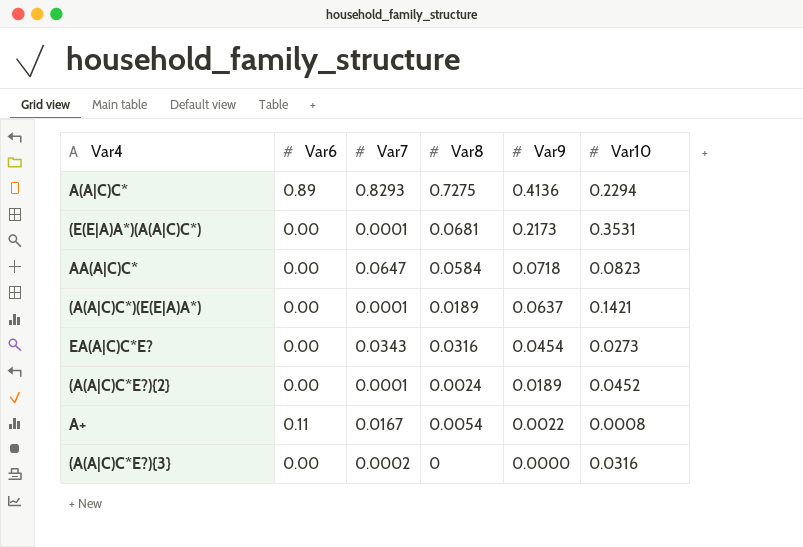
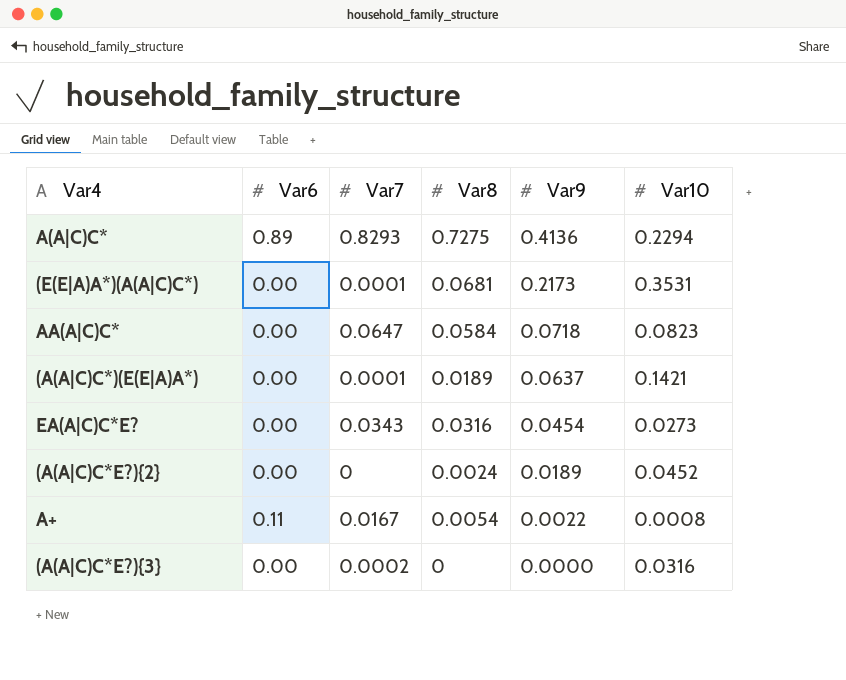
(A(A|C)C*E?){2} | Var7: 0.0001 -> 0

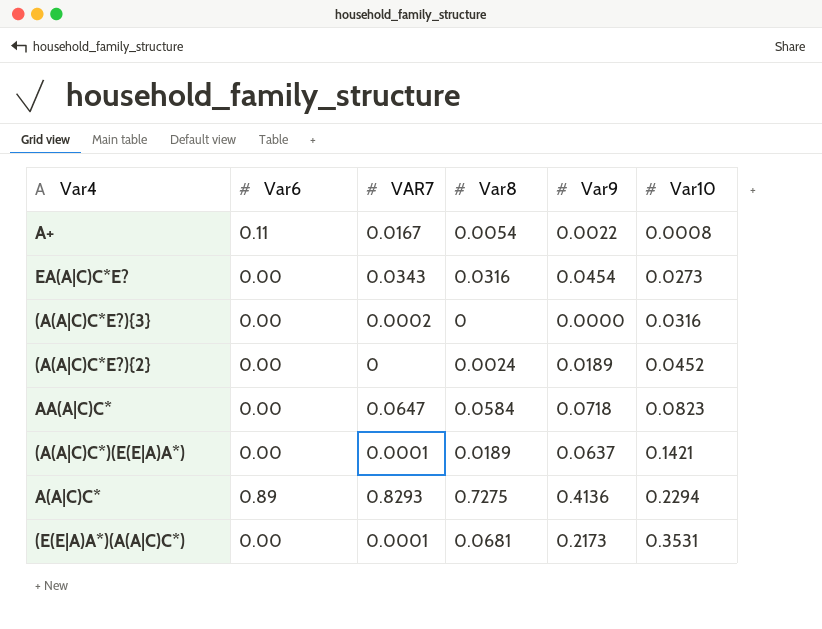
row order: Var9 descending -> Var10 ascending
column name: Var7 -> VAR7

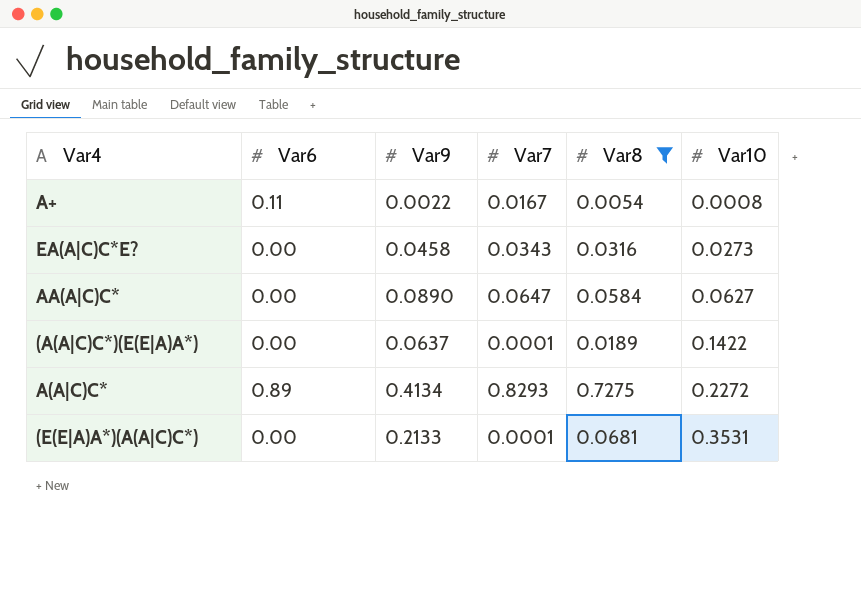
filter: none -> Var8 >= 0.0054
column Var9 | position: 5 -> 3
column name: VAR7 -> Var7
EA(A|C)C*E? | Var9: 0.0454 -> 0.0458
AA(A|C)C* | Var9: 0.0718 -> 0.0890
AA(A|C)C* | Var10: 0.0823 -> 0.0627
(A(A|C)C*)(E(E|A)A*) | Var10: 0.1421 -> 0.1422
A(A|C)C* | Var9: 0.4136 -> 0.4134
A(A|C)C* | Var10: 0.2294 -> 0.2272
(E(E|A)A*)(A(A|C)C*) | Var9: 0.2173 -> 0.2133

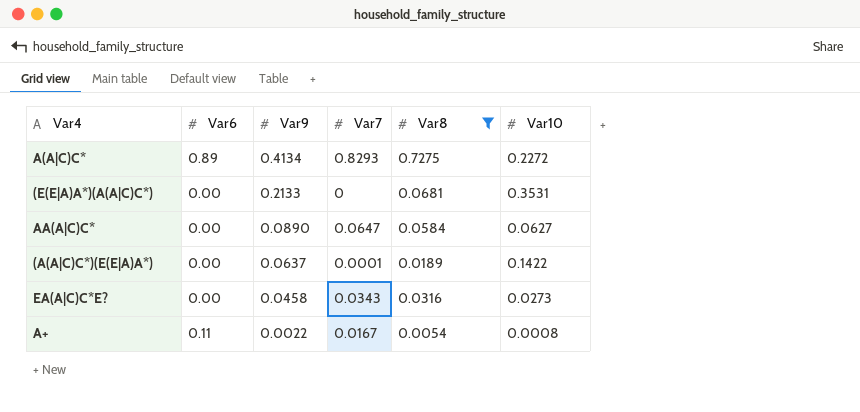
row order: Var10 ascending -> Var9 descending
(E(E|A)A*)(A(A|C)C*) | Var7: 0.0001 -> 0

